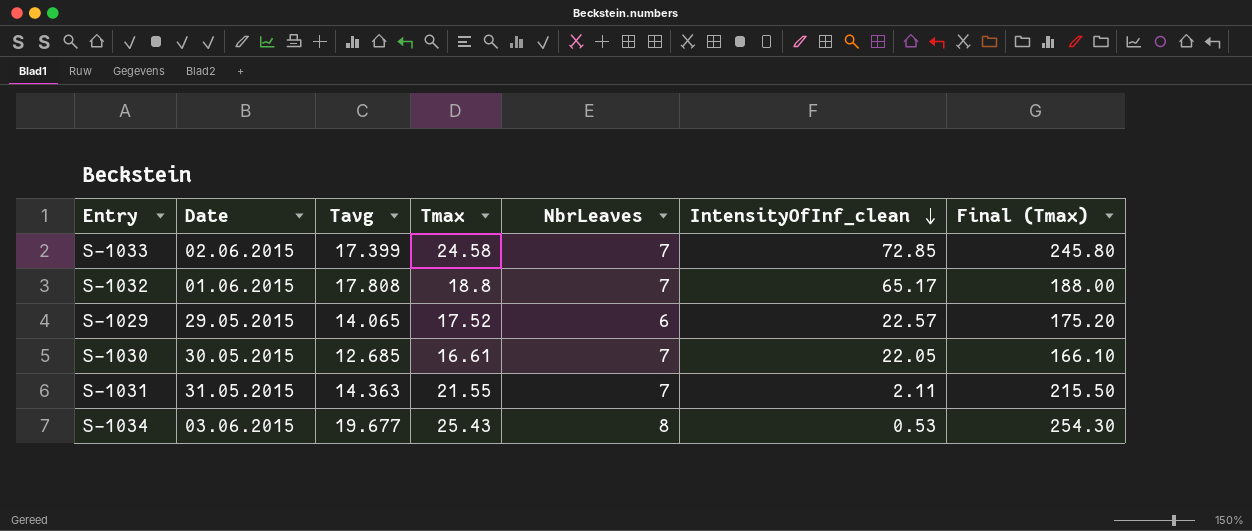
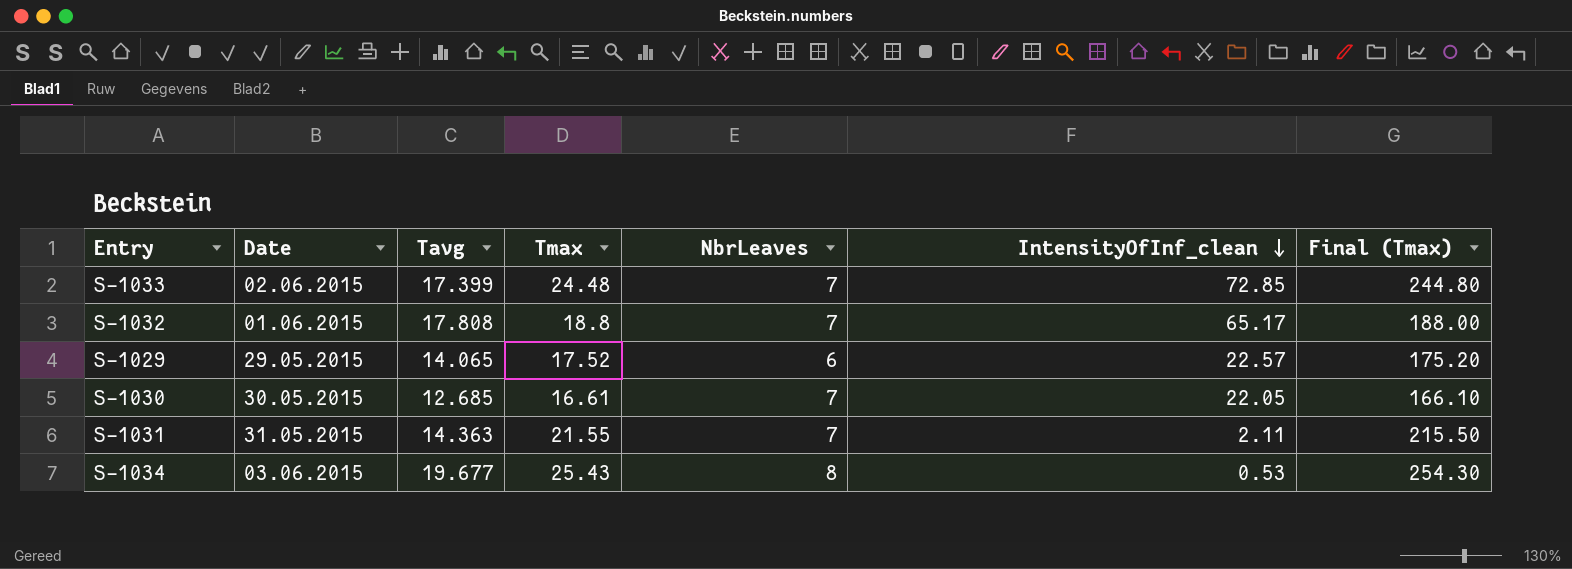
S-1033 | Tmax: 24.58 -> 24.48
S-1033 | Final (Tmax): 245.80 -> 244.80

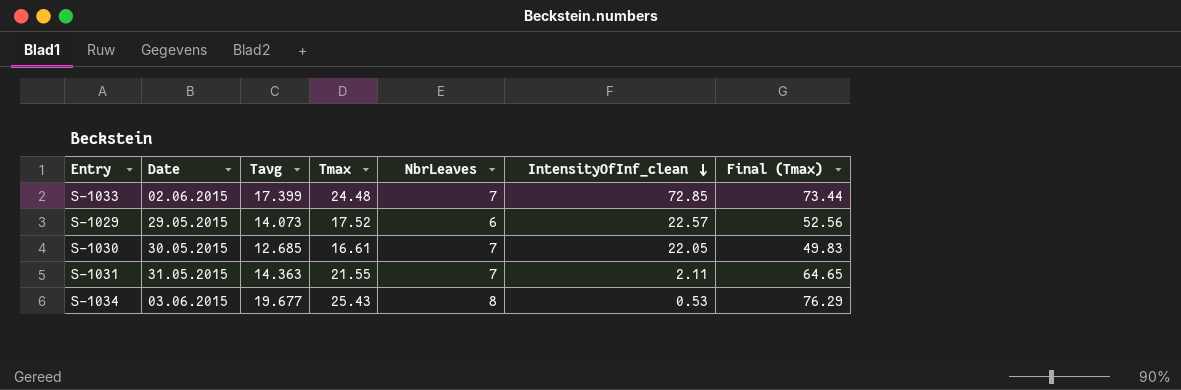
column Final (Tmax) | formula: [Tmax] * 10 -> [Tmax] * 3
row S-1032: 01.06.2015 | 17.808 | 18.8 | 7 | 65.17 | 188.00 -> none
S-1029 | Tavg: 14.065 -> 14.073

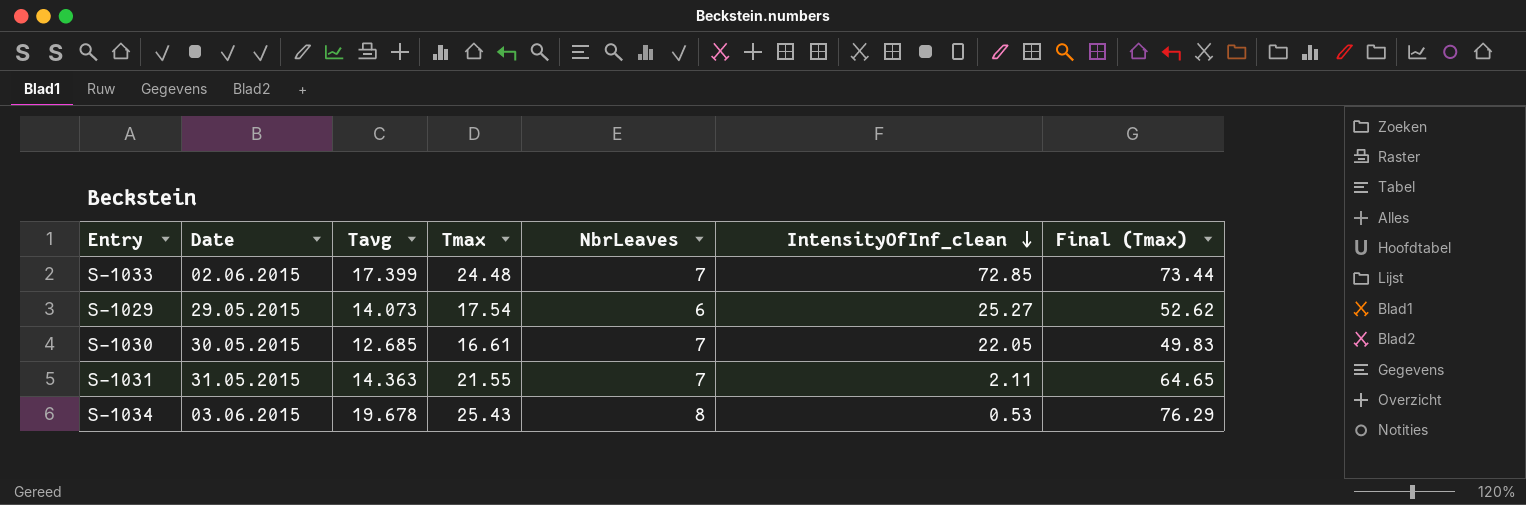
S-1029 | Tmax: 17.52 -> 17.54
S-1029 | IntensityOfInf_clean: 22.57 -> 25.27
S-1029 | Final (Tmax): 52.56 -> 52.62
S-1034 | Tavg: 19.677 -> 19.678

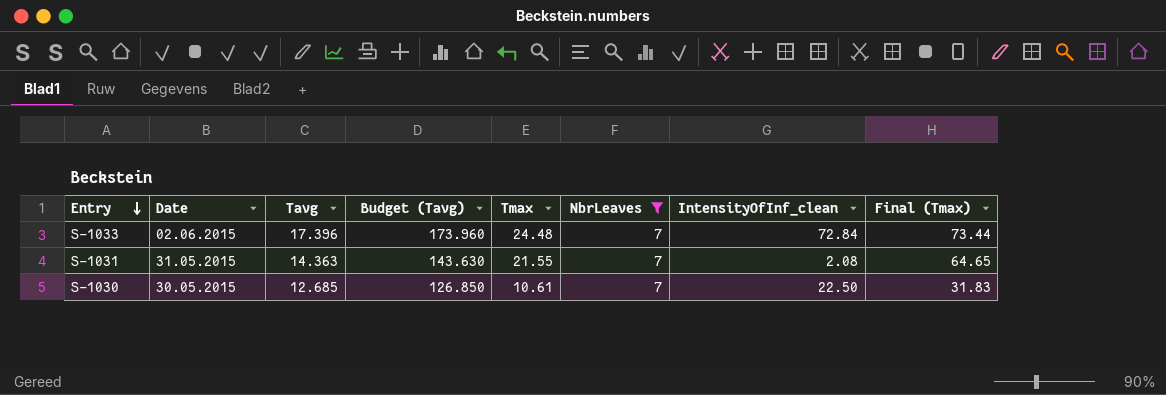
filter: none -> NbrLeaves = 7
row order: IntensityOfInf_clean descending -> Entry descending
column Budget (Tavg) | formula: none -> [Tavg] * 10
S-1033 | Tavg: 17.399 -> 17.396
S-1033 | IntensityOfInf_clean: 72.85 -> 72.84
S-1031 | IntensityOfInf_clean: 2.11 -> 2.08
S-1030 | Tmax: 16.61 -> 10.61
S-1030 | IntensityOfInf_clean: 22.05 -> 22.50
S-1030 | Final (Tmax): 49.83 -> 31.83

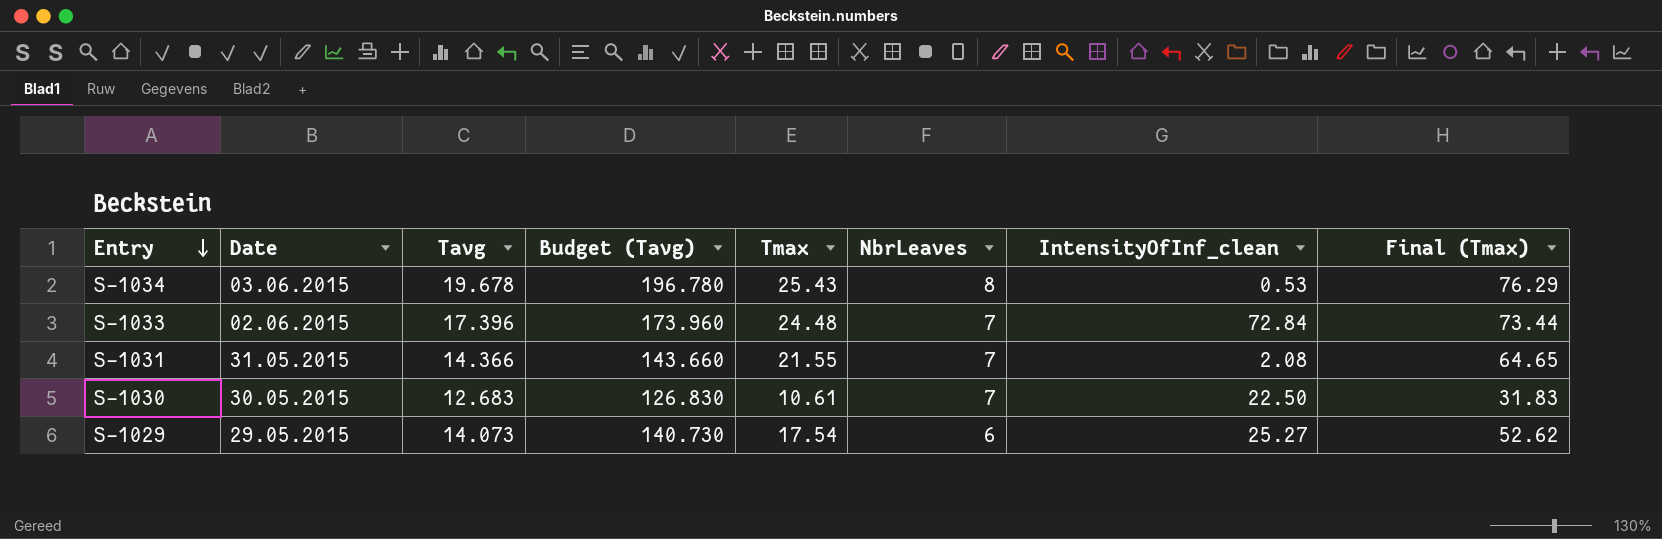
filter: NbrLeaves = 7 -> none
S-1031 | Tavg: 14.363 -> 14.366
S-1031 | Budget (Tavg): 143.630 -> 143.660
S-1030 | Tavg: 12.685 -> 12.683
S-1030 | Budget (Tavg): 126.850 -> 126.830

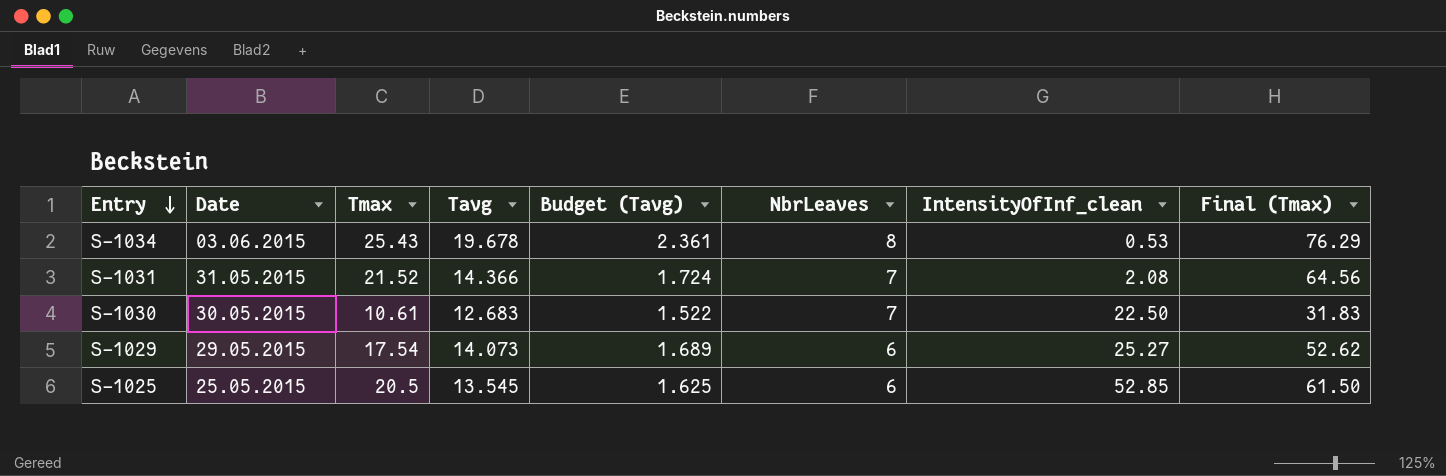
column Tmax | position: 5 -> 3
column Budget (Tavg) | formula: [Tavg] * 10 -> [Tavg] * 0.12
row S-1033: 02.06.2015 | 17.396 | 173.960 | 24.48 | 7 | 72.84 | 73.44 -> none
S-1031 | Tmax: 21.55 -> 21.52
S-1031 | Final (Tmax): 64.65 -> 64.56
row S-1025: none -> 25.05.2015 | 20.5 | 13.545 | 1.625 | 6 | 52.85 | 61.50

